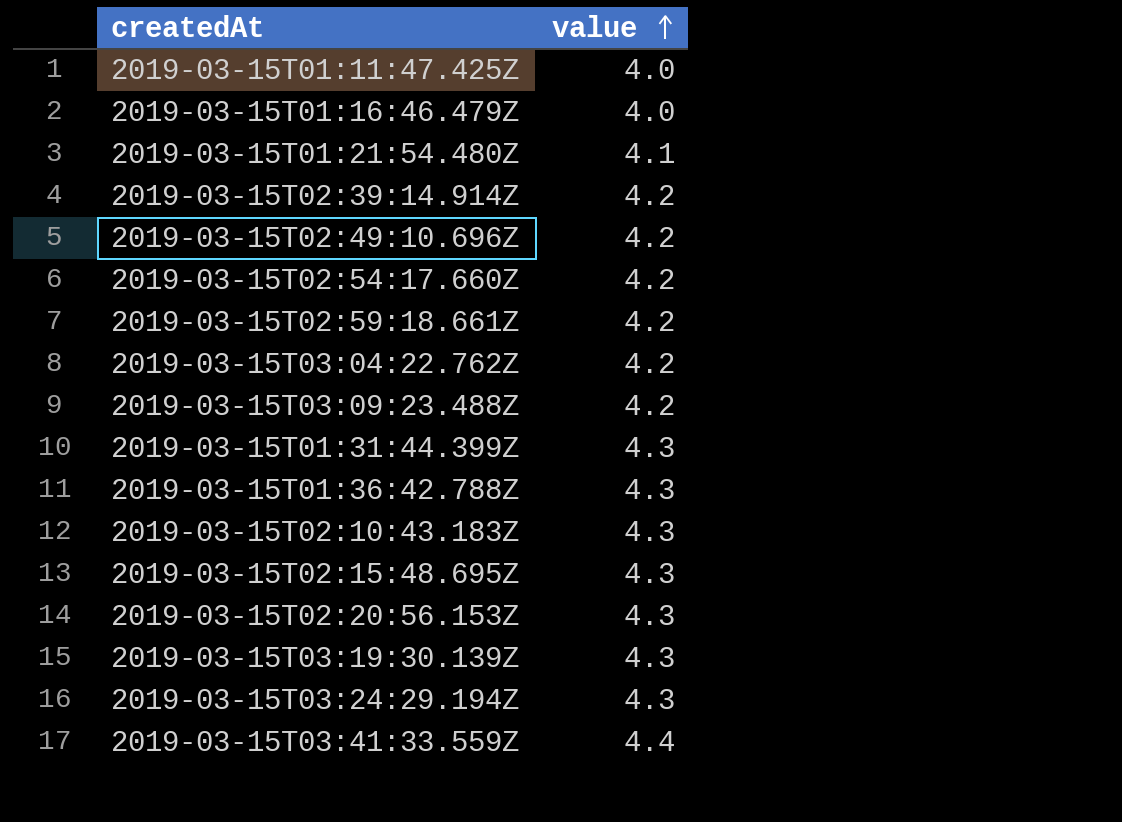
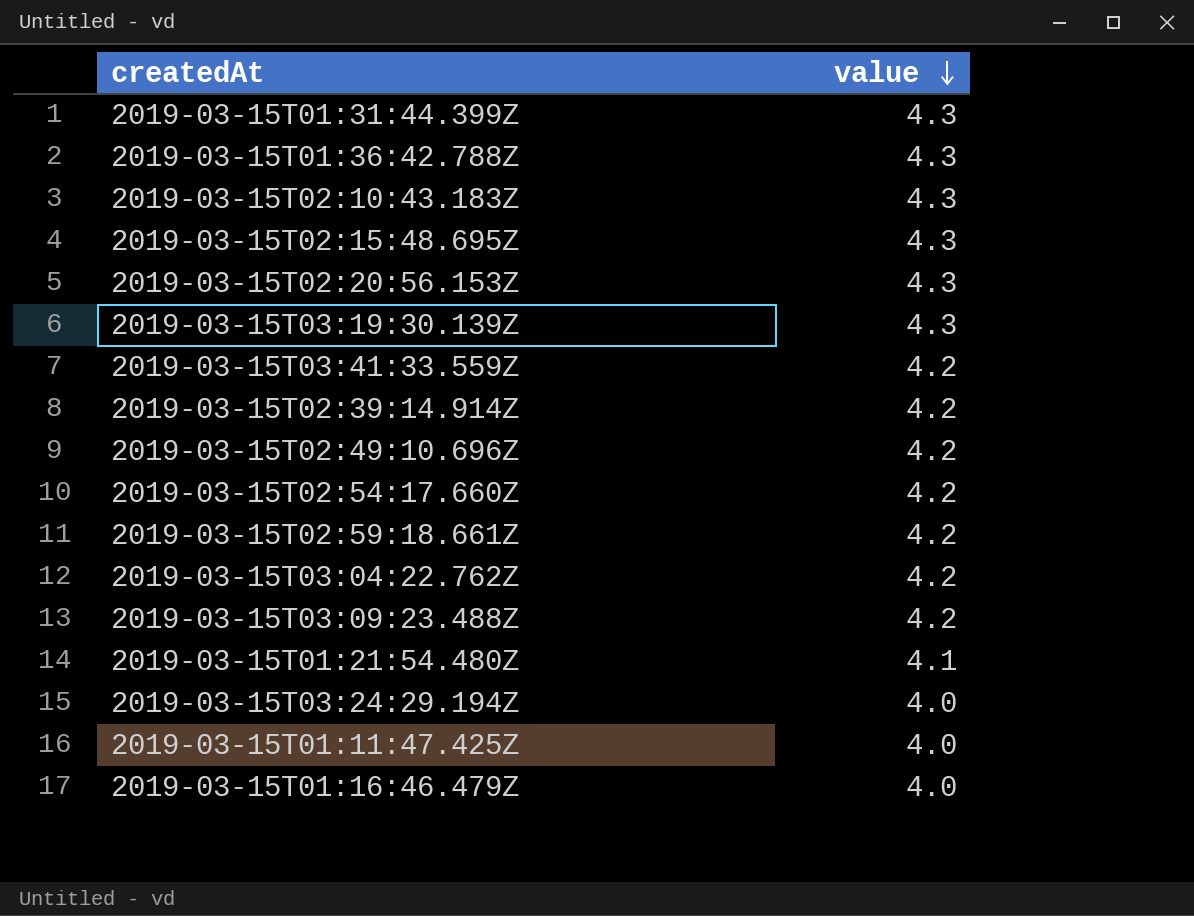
row order: value ascending -> value descending
2019-03-15T03:41:33.559Z | value: 4.4 -> 4.2
2019-03-15T03:24:29.194Z | value: 4.3 -> 4.0

